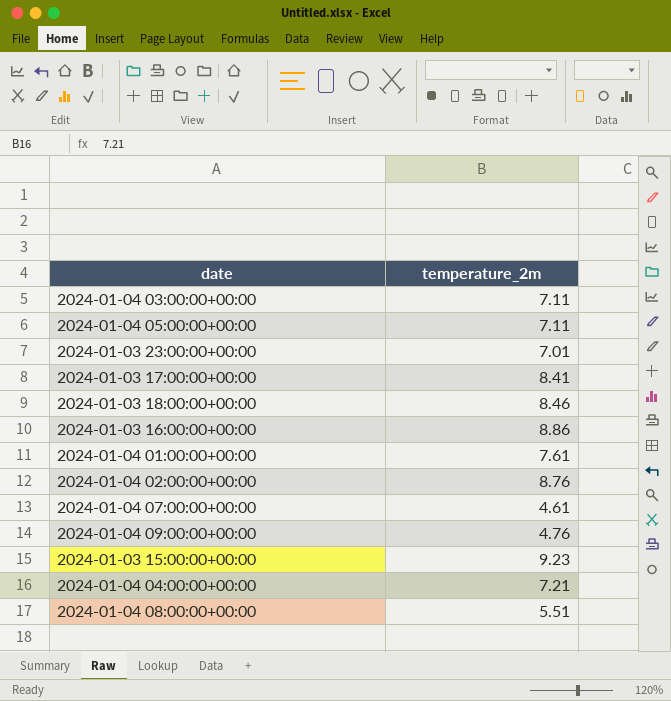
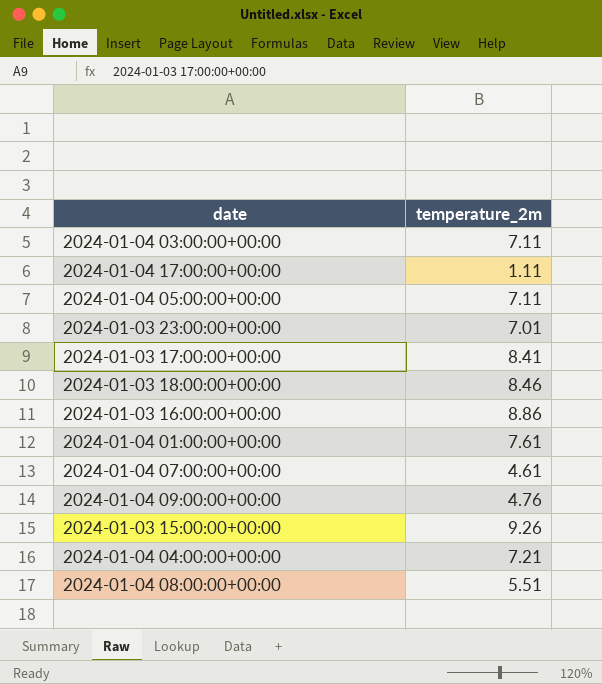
row 2024-01-04 02:00:00+00:00: 8.76 -> none
row 2024-01-04 17:00:00+00:00: none -> 1.11
2024-01-03 15:00:00+00:00 | temperature_2m: 9.23 -> 9.26

